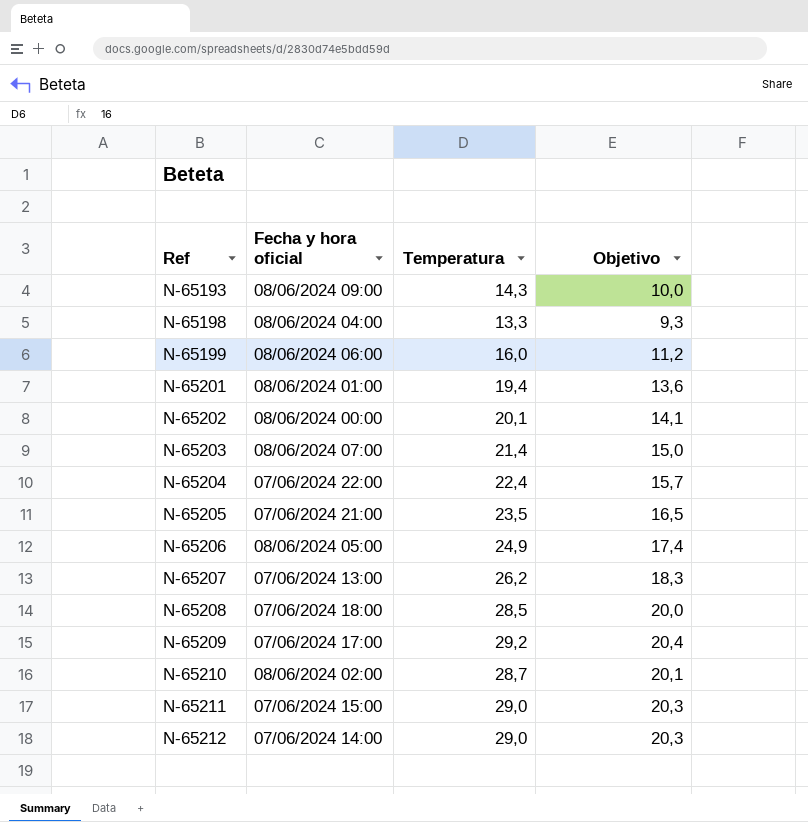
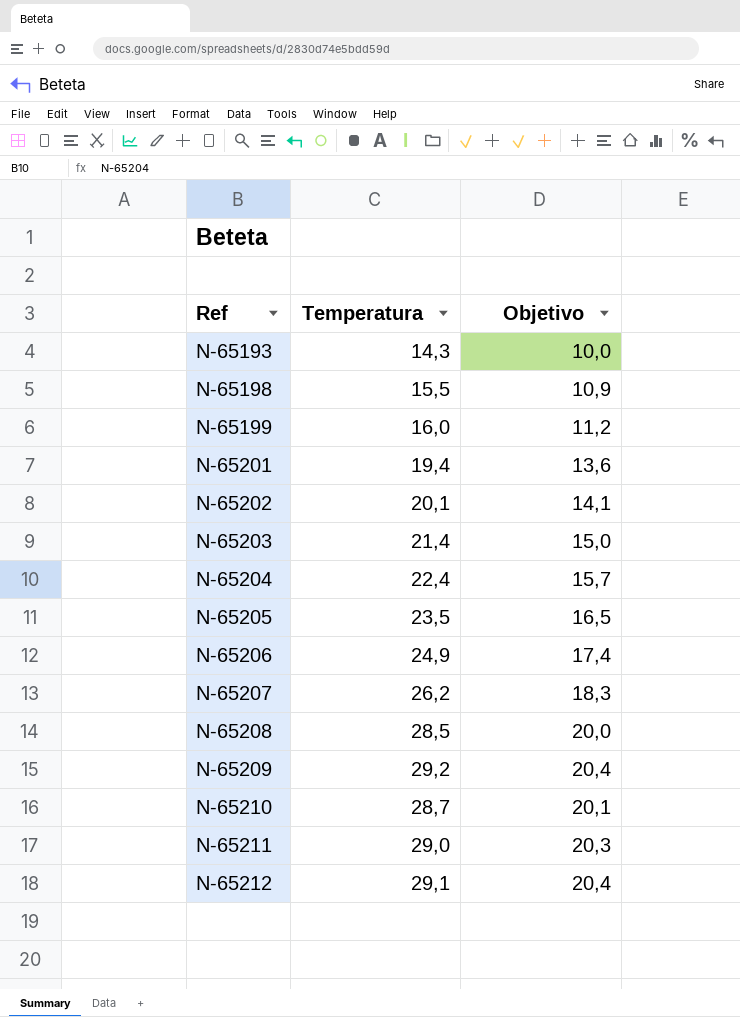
column Fecha y hora oficial | position: 2 -> none
N-65198 | Temperatura: 13,3 -> 15,5
N-65198 | Objetivo: 9,3 -> 10,9
N-65212 | Temperatura: 29,0 -> 29,1
N-65212 | Objetivo: 20,3 -> 20,4

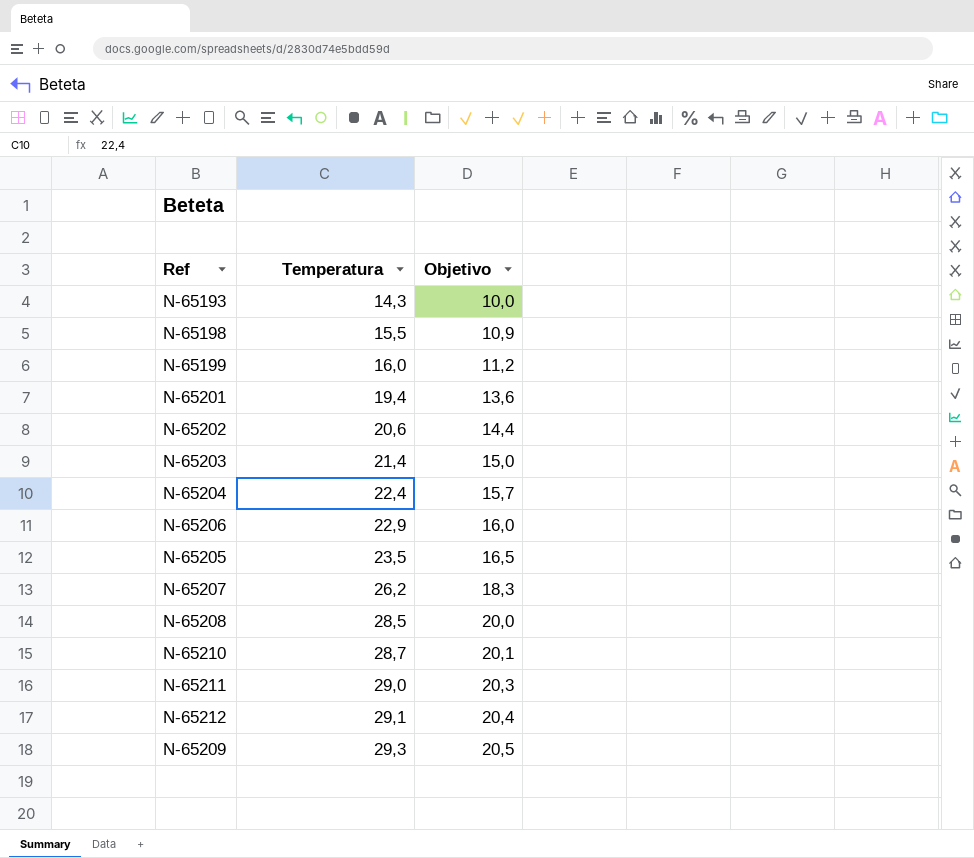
row order: Ref ascending -> Temperatura ascending
N-65202 | Temperatura: 20,1 -> 20,6
N-65202 | Objetivo: 14,1 -> 14,4
N-65206 | Temperatura: 24,9 -> 22,9
N-65206 | Objetivo: 17,4 -> 16,0
N-65209 | Temperatura: 29,2 -> 29,3
N-65209 | Objetivo: 20,4 -> 20,5

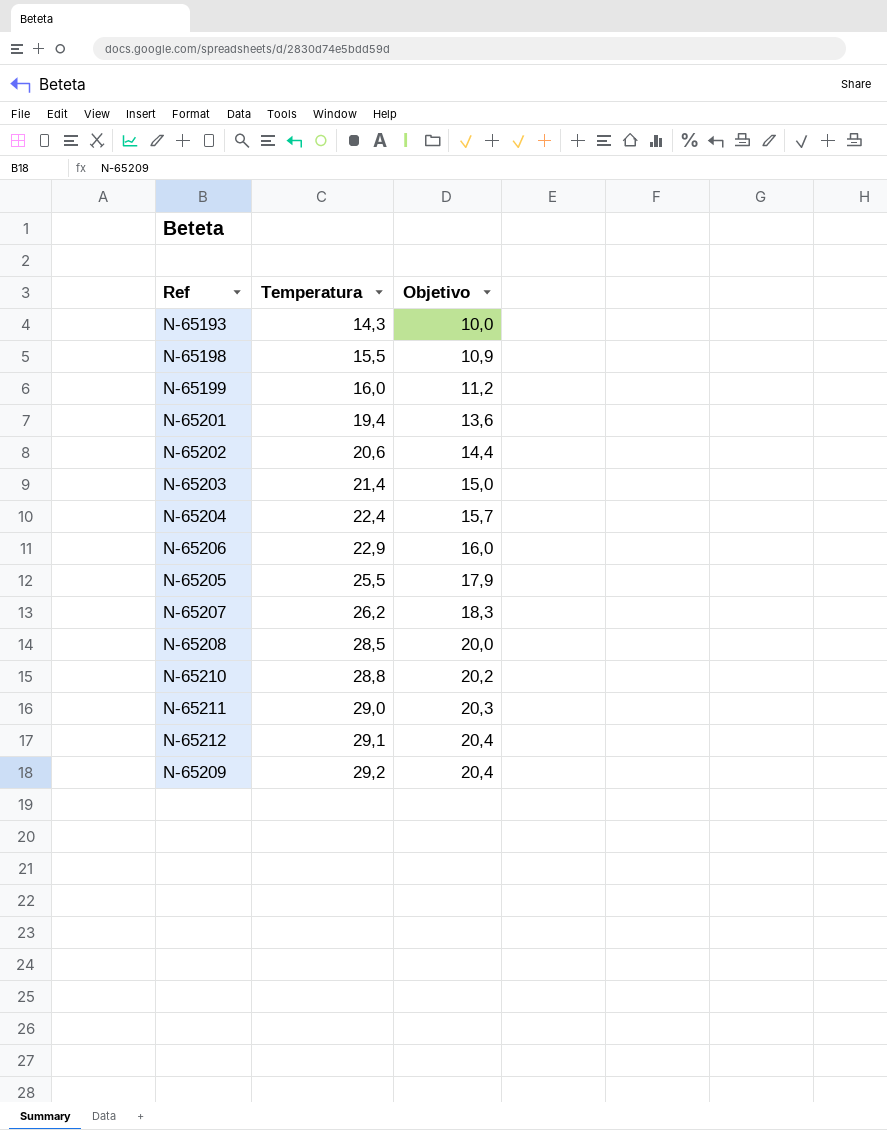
N-65205 | Temperatura: 23,5 -> 25,5
N-65205 | Objetivo: 16,5 -> 17,9
N-65210 | Temperatura: 28,7 -> 28,8
N-65210 | Objetivo: 20,1 -> 20,2
N-65209 | Temperatura: 29,3 -> 29,2
N-65209 | Objetivo: 20,5 -> 20,4

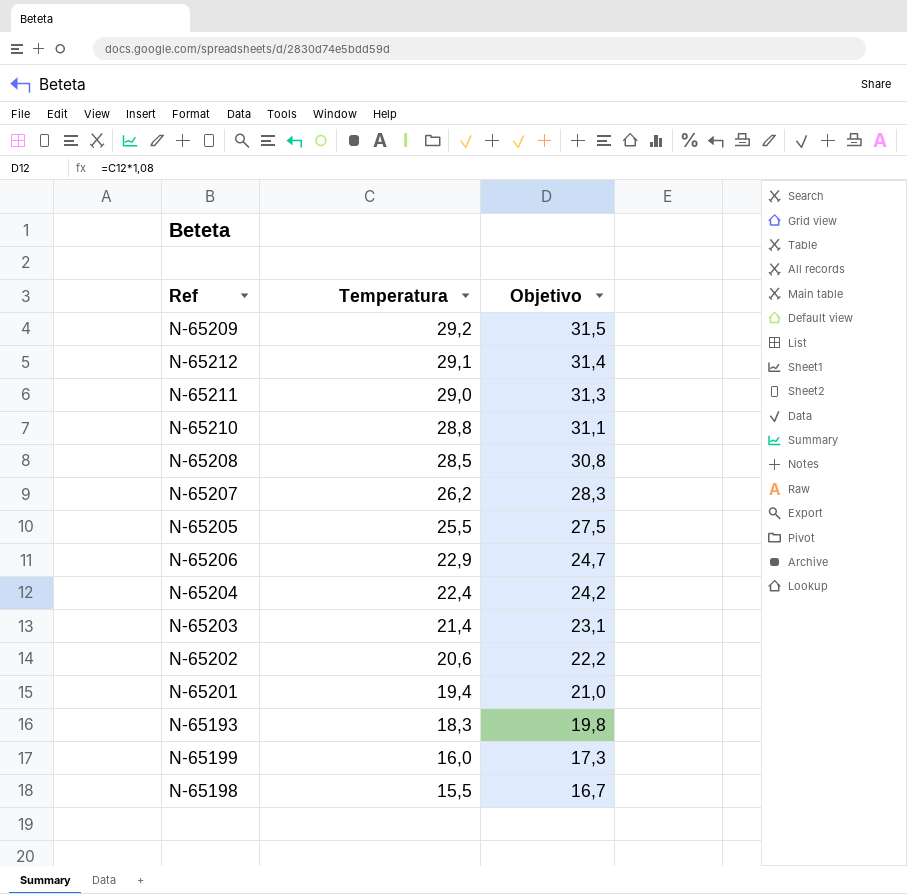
row order: Temperatura ascending -> Temperatura descending
column Objetivo | formula: [Temperatura] * 0,7 -> [Temperatura] * 1,08
N-65193 | Temperatura: 14,3 -> 18,3

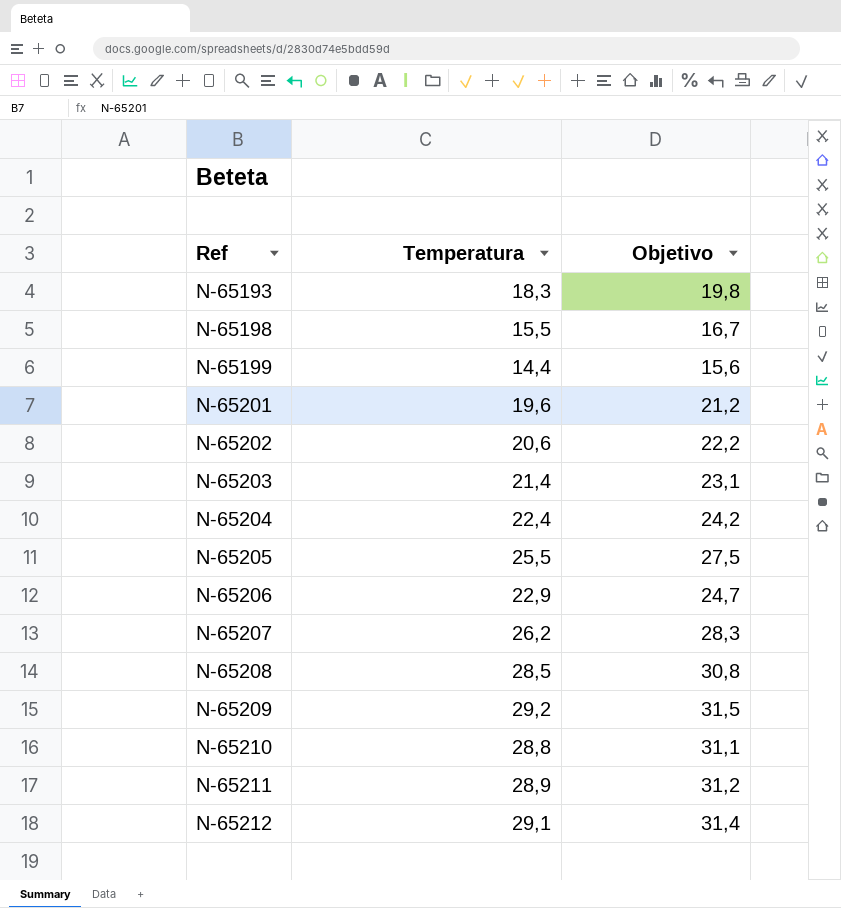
row order: Temperatura descending -> Ref ascending
N-65199 | Temperatura: 16,0 -> 14,4
N-65199 | Objetivo: 17,3 -> 15,6
N-65201 | Temperatura: 19,4 -> 19,6
N-65201 | Objetivo: 21,0 -> 21,2
N-65211 | Temperatura: 29,0 -> 28,9
N-65211 | Objetivo: 31,3 -> 31,2

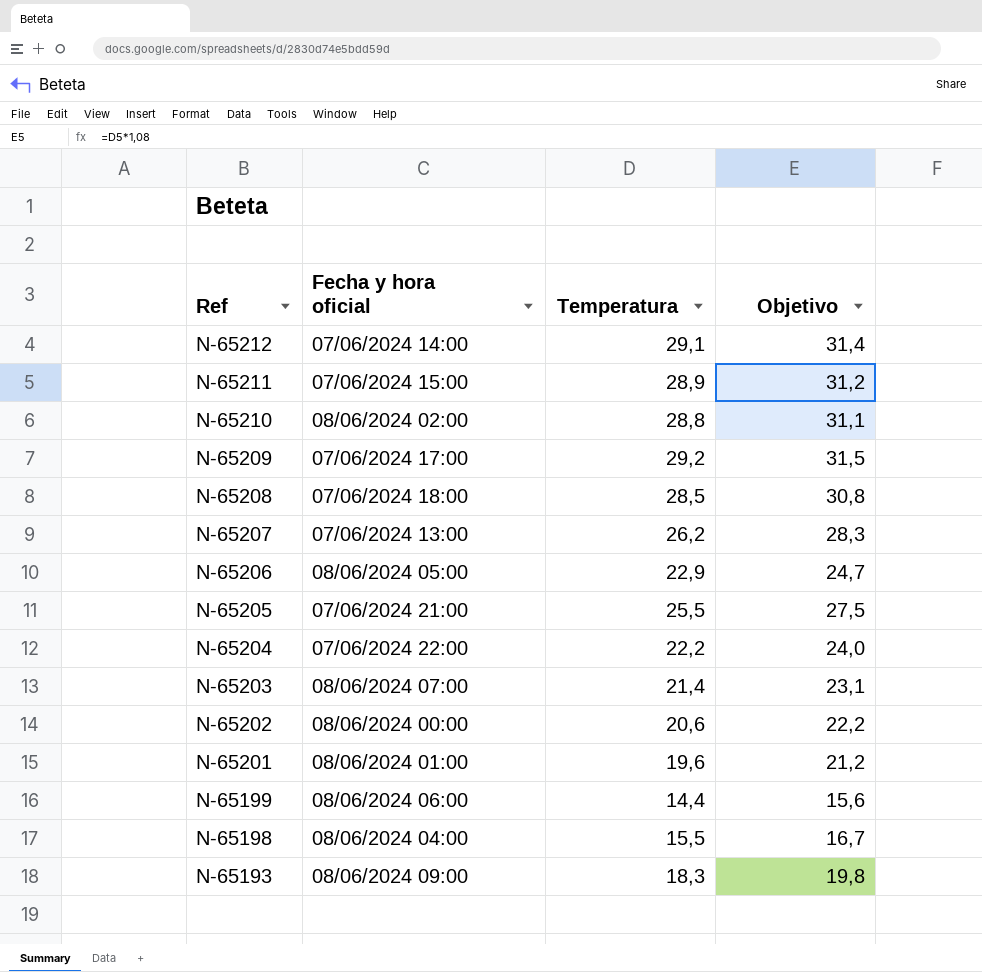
row order: Ref ascending -> Ref descending
column Fecha y hora oficial | position: none -> 2
N-65204 | Temperatura: 22,4 -> 22,2
N-65204 | Objetivo: 24,2 -> 24,0

